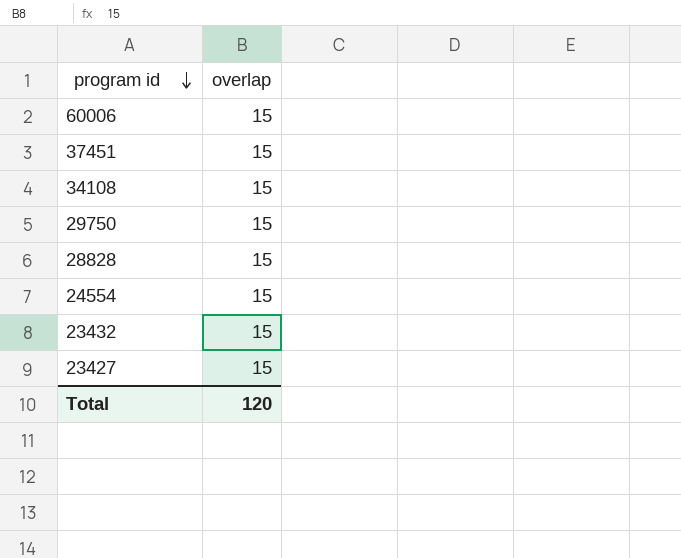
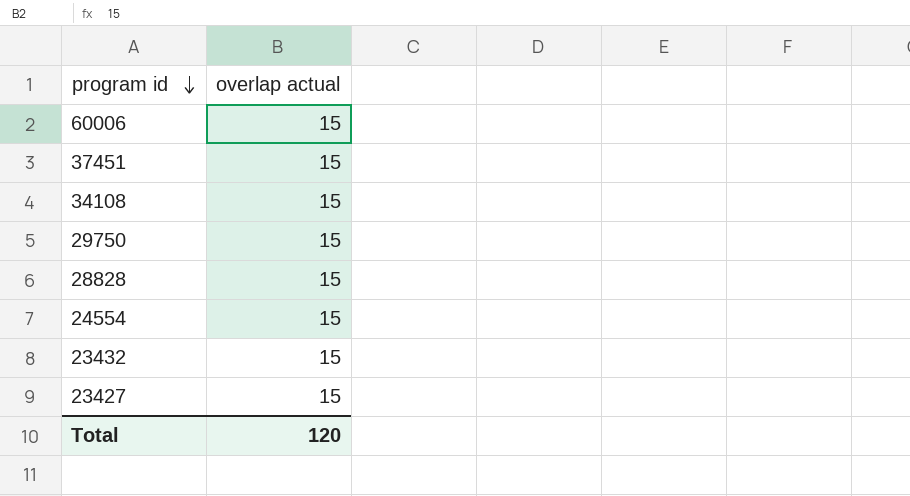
column name: overlap -> overlap actual

